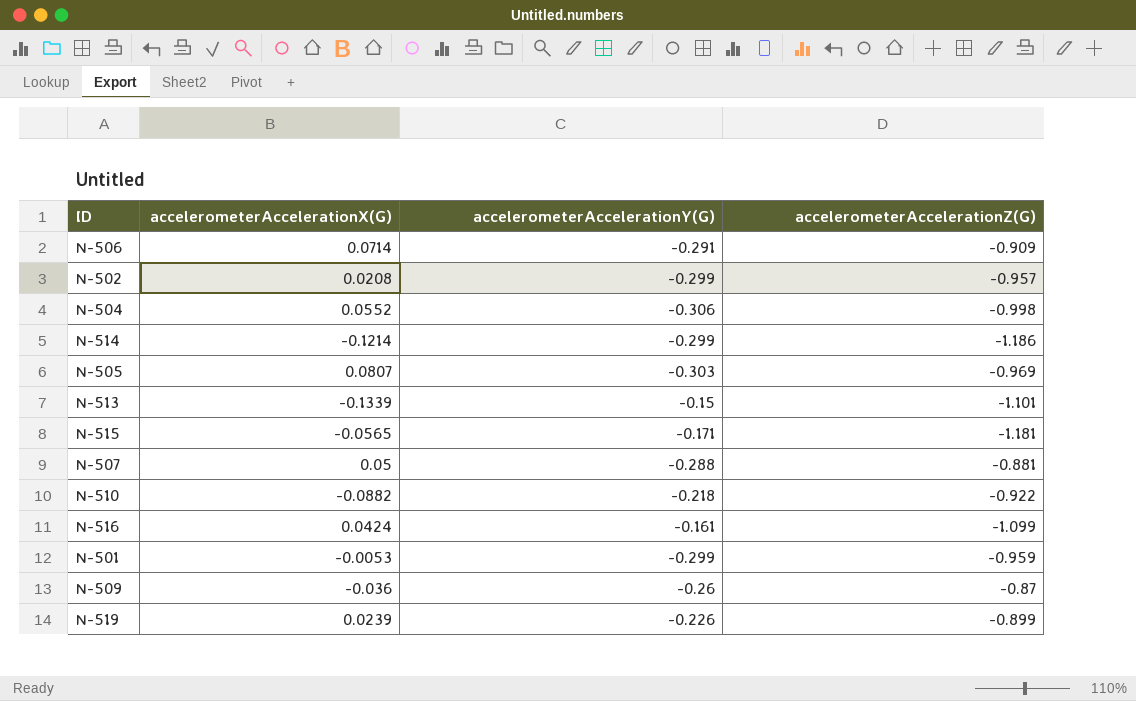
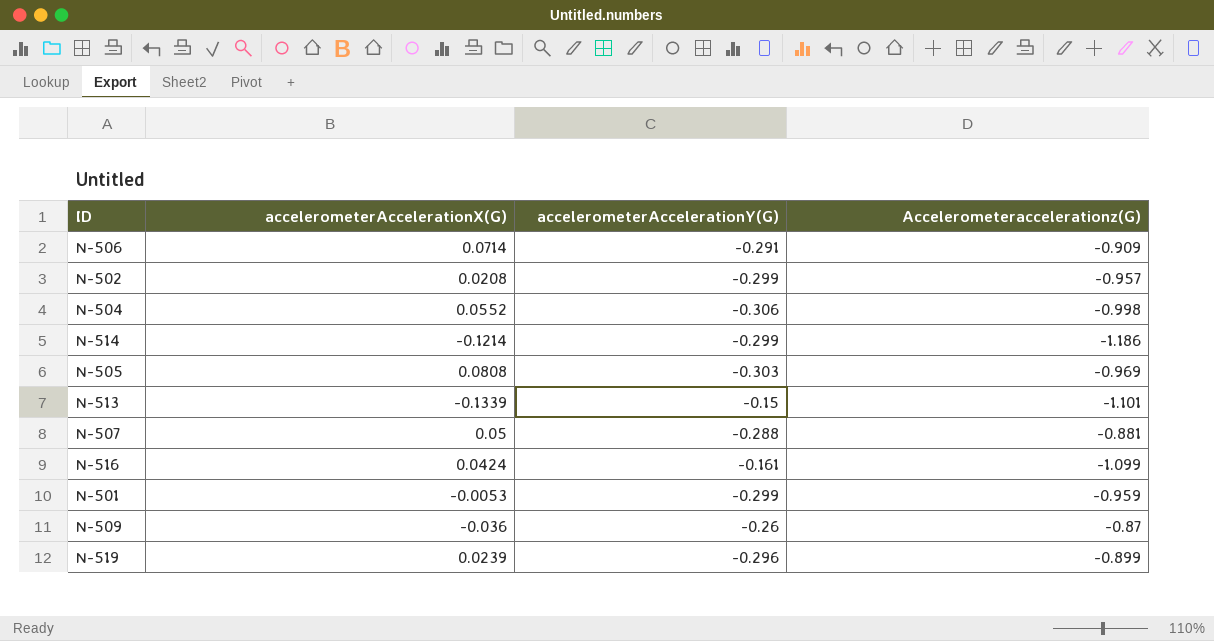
column name: accelerometerAccelerationZ(G) -> Accelerometeraccelerationz(G)
row N-515: -0.0565 | -0.171 | -1.181 -> none
row N-510: -0.0882 | -0.218 | -0.922 -> none
N-505 | accelerometerAccelerationX(G): 0.0807 -> 0.0808
N-519 | accelerometerAccelerationY(G): -0.226 -> -0.296

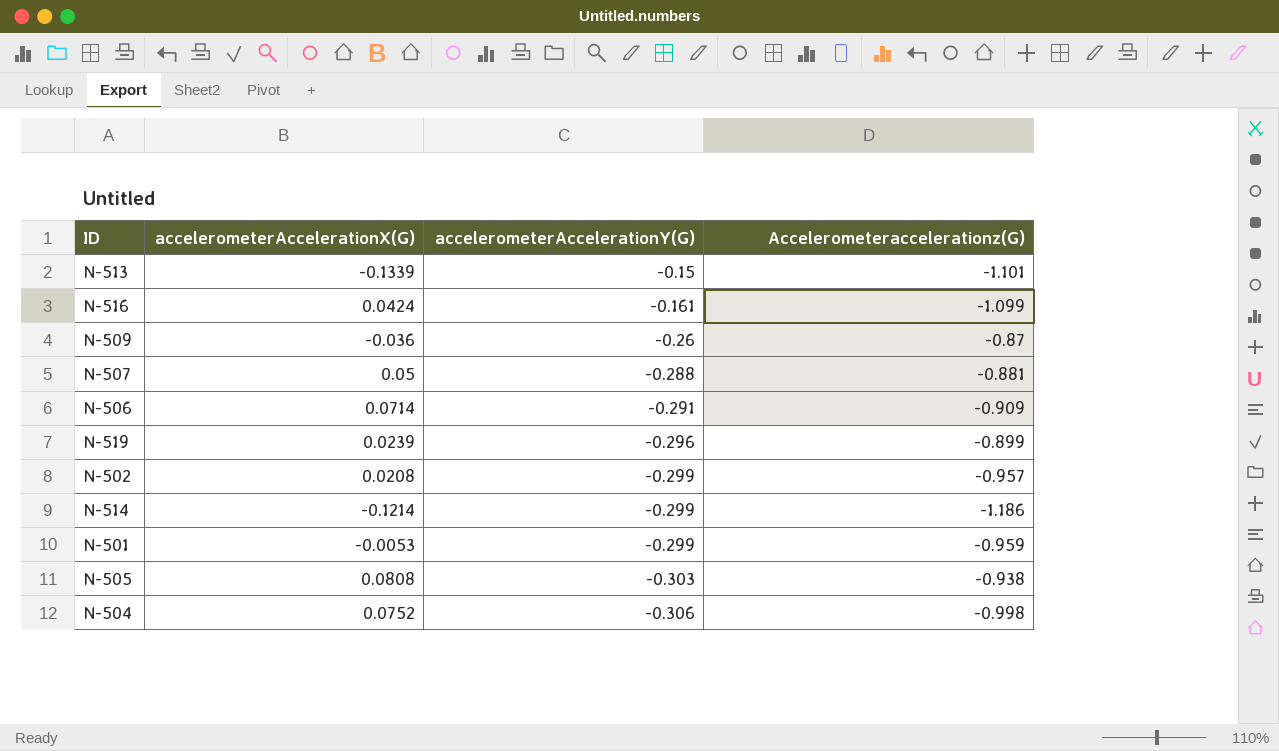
row order: none -> accelerometerAccelerationY(G) descending
N-505 | Accelerometeraccelerationz(G): -0.969 -> -0.938
N-504 | accelerometerAccelerationX(G): 0.0552 -> 0.0752

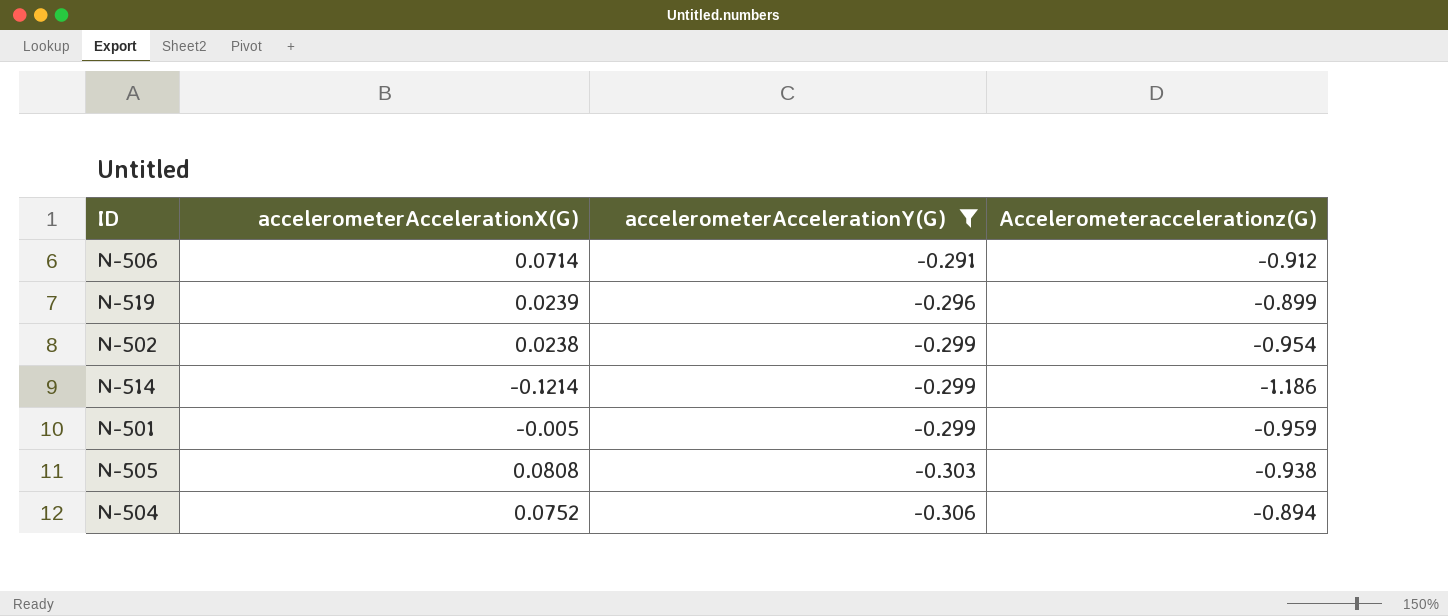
filter: none -> accelerometerAccelerationY(G) <= -0.291
N-506 | Accelerometeraccelerationz(G): -0.909 -> -0.912
N-502 | accelerometerAccelerationX(G): 0.0208 -> 0.0238
N-502 | Accelerometeraccelerationz(G): -0.957 -> -0.954
N-501 | accelerometerAccelerationX(G): -0.0053 -> -0.005
N-504 | Accelerometeraccelerationz(G): -0.998 -> -0.894

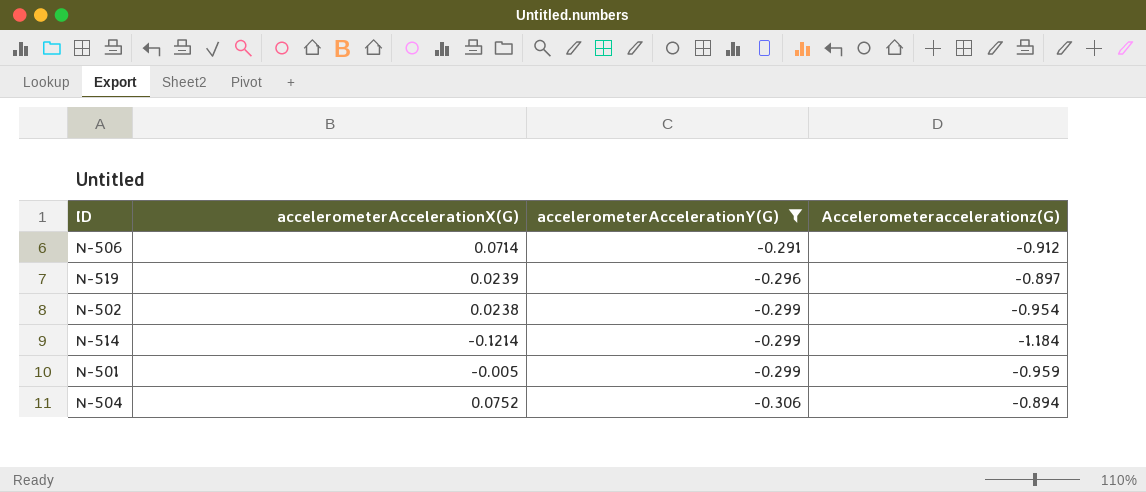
row N-505: 0.0808 | -0.303 | -0.938 -> none
N-519 | Accelerometeraccelerationz(G): -0.899 -> -0.897
N-514 | Accelerometeraccelerationz(G): -1.186 -> -1.184

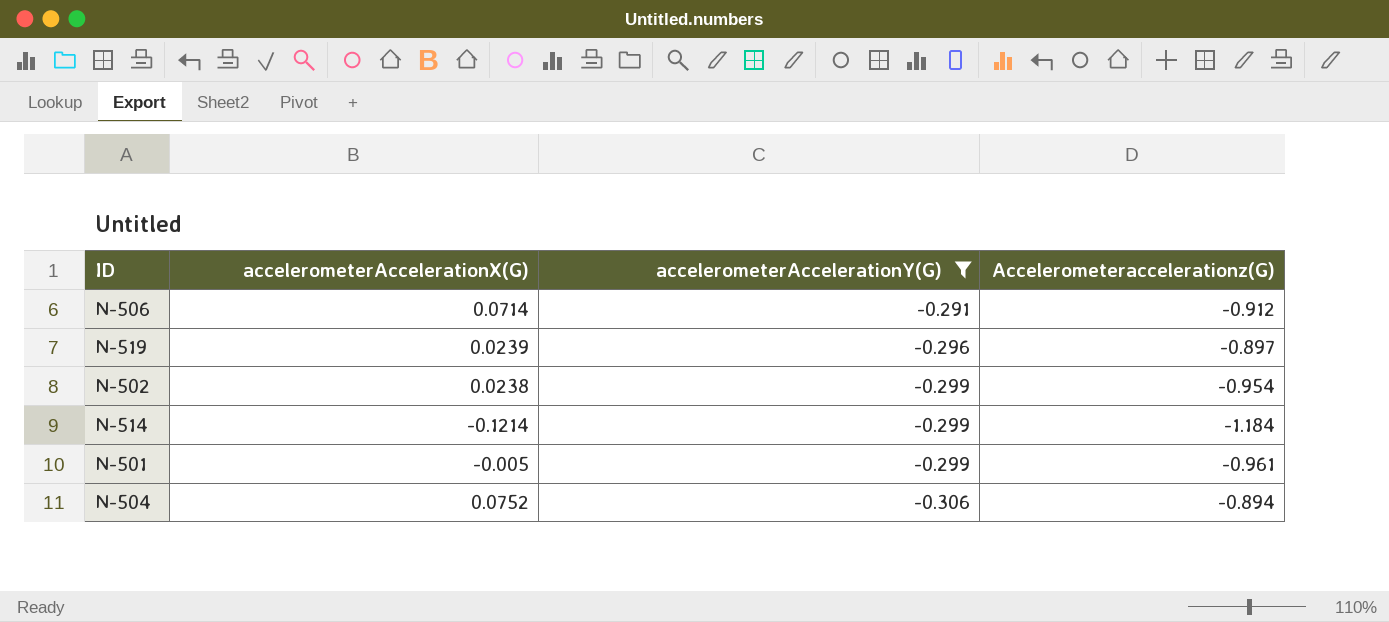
N-501 | Accelerometeraccelerationz(G): -0.959 -> -0.961

